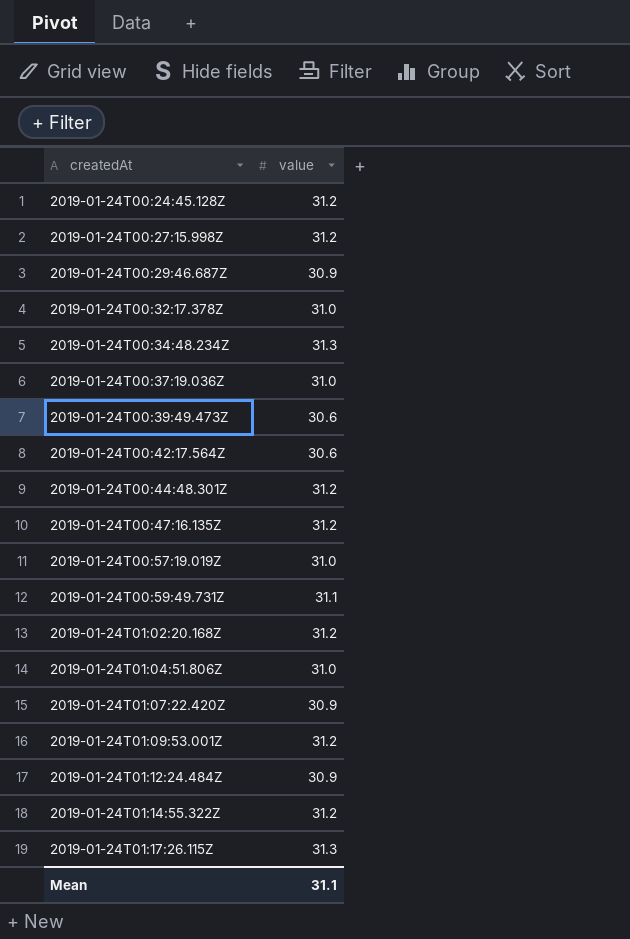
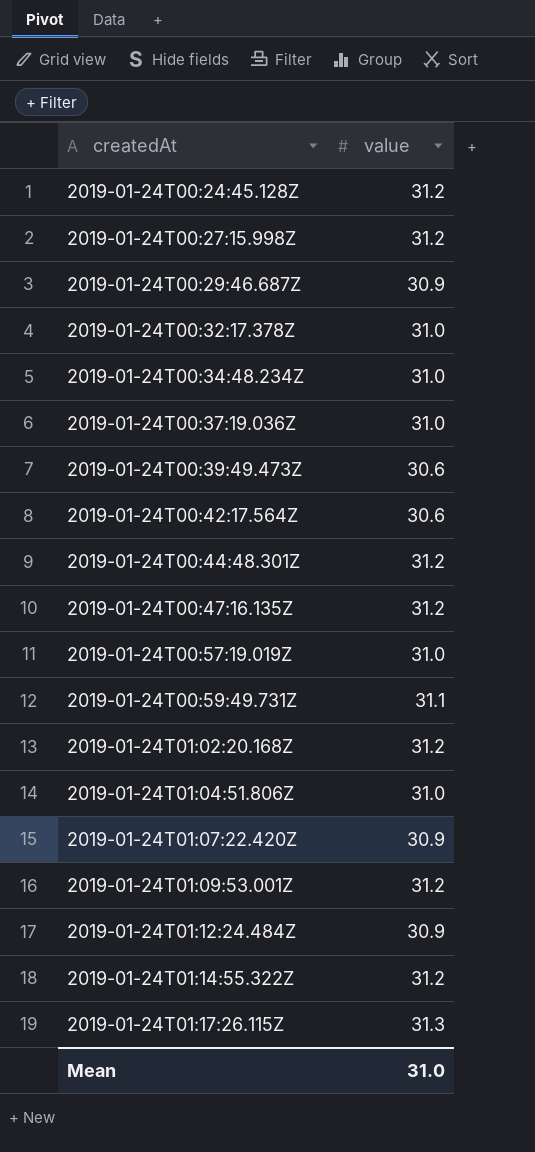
2019-01-24T00:34:48.234Z | value: 31.3 -> 31.0
Mean | value: 31.1 -> 31.0

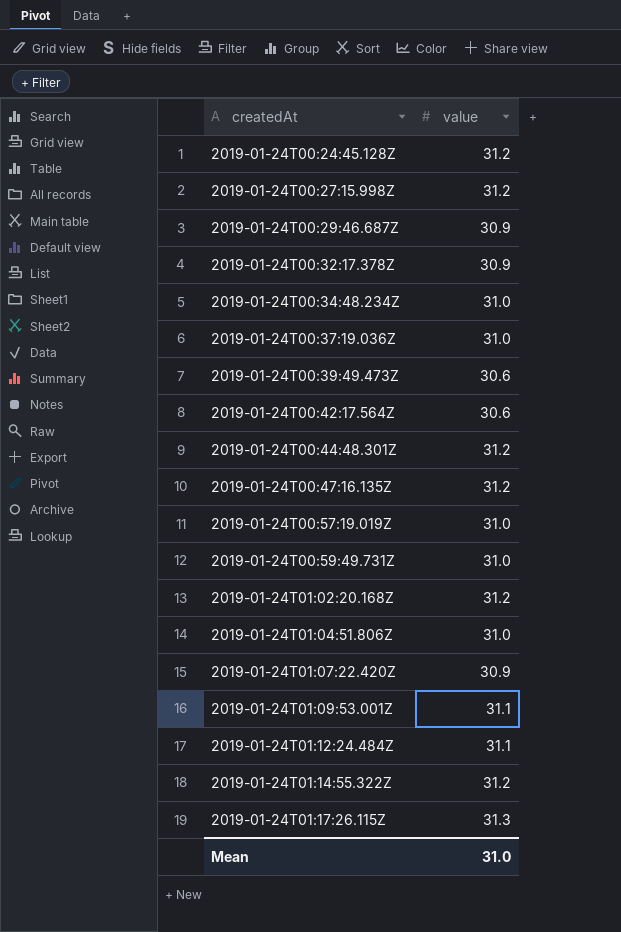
2019-01-24T00:32:17.378Z | value: 31.0 -> 30.9
2019-01-24T00:59:49.731Z | value: 31.1 -> 31.0
2019-01-24T01:09:53.001Z | value: 31.2 -> 31.1
2019-01-24T01:12:24.484Z | value: 30.9 -> 31.1

